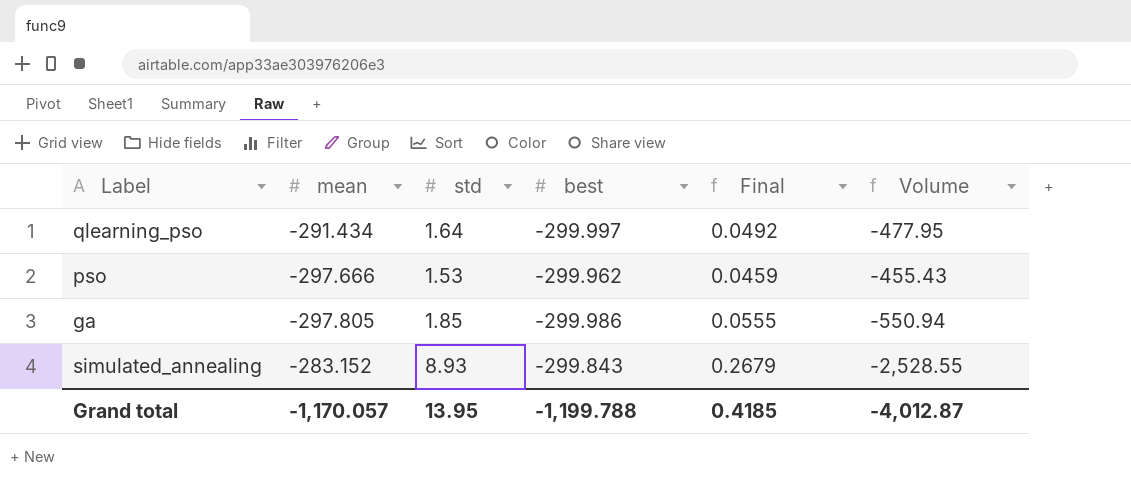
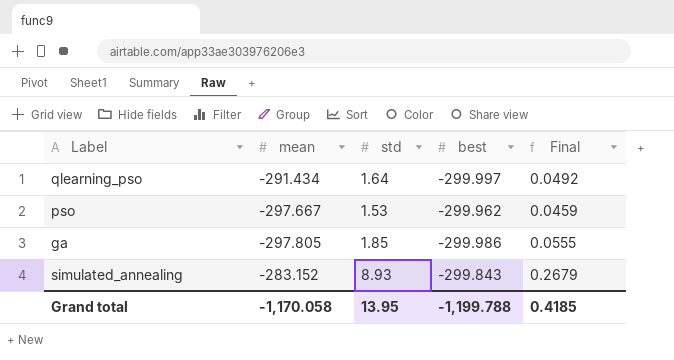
column Volume | formula: [mean] * [std] -> none
pso | mean: -297.666 -> -297.667
Grand total | mean: -1,170.057 -> -1,170.058

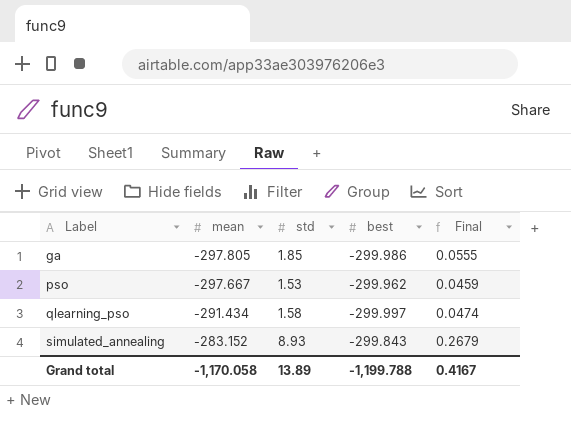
row order: none -> Label ascending
qlearning_pso | std: 1.64 -> 1.58
qlearning_pso | Final: 0.0492 -> 0.0474
Grand total | std: 13.95 -> 13.89
Grand total | Final: 0.4185 -> 0.4167

